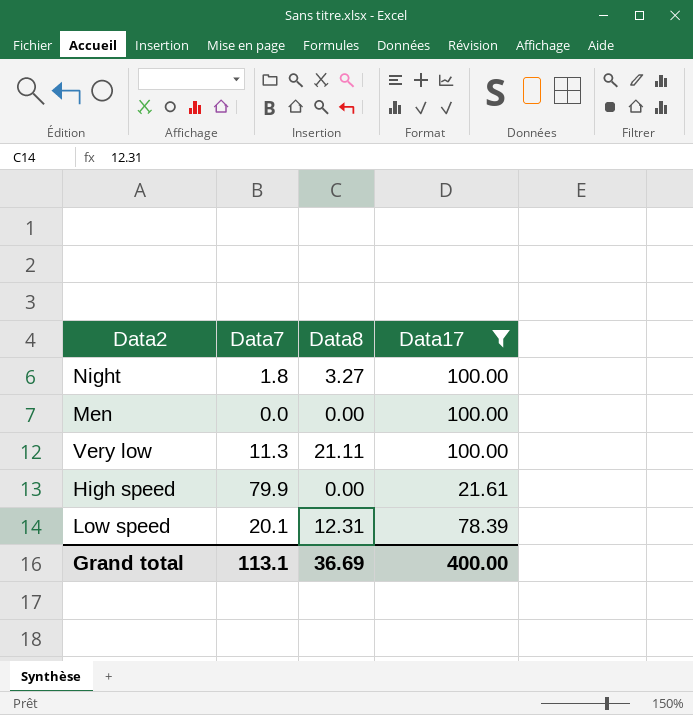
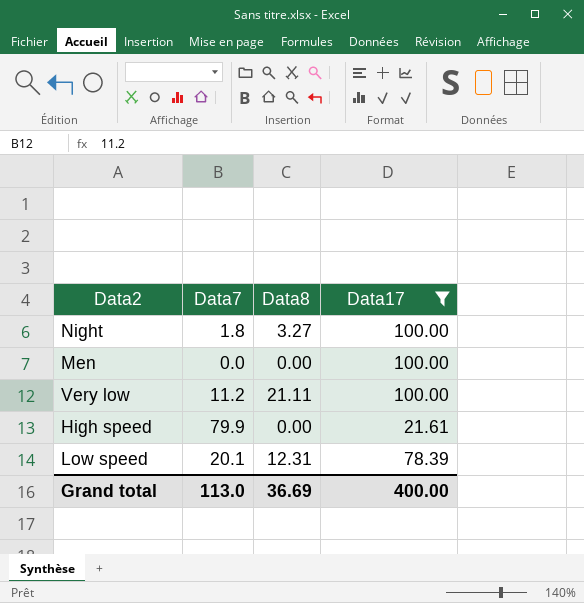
Very low | Data7: 11.3 -> 11.2
Grand total | Data7: 113.1 -> 113.0

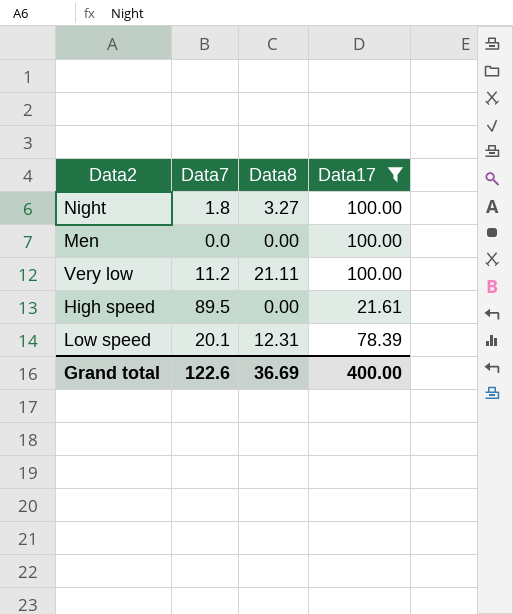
High speed | Data7: 79.9 -> 89.5
Grand total | Data7: 113.0 -> 122.6

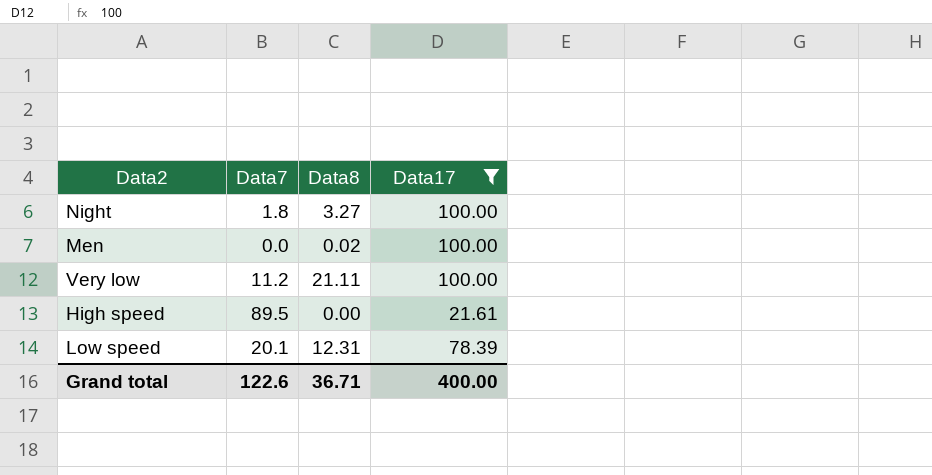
Men | Data8: 0.00 -> 0.02
Grand total | Data8: 36.69 -> 36.71

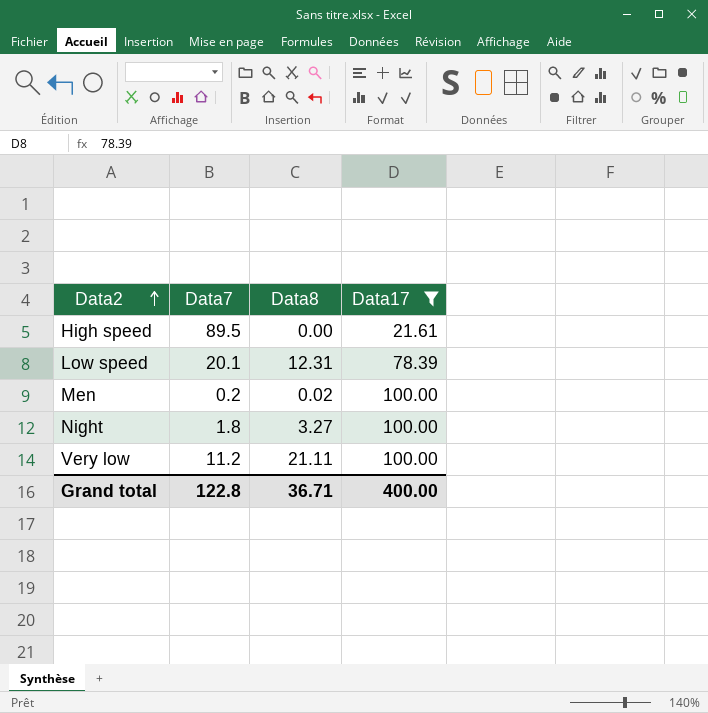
row order: none -> Data2 ascending
Men | Data7: 0.0 -> 0.2
Grand total | Data7: 122.6 -> 122.8

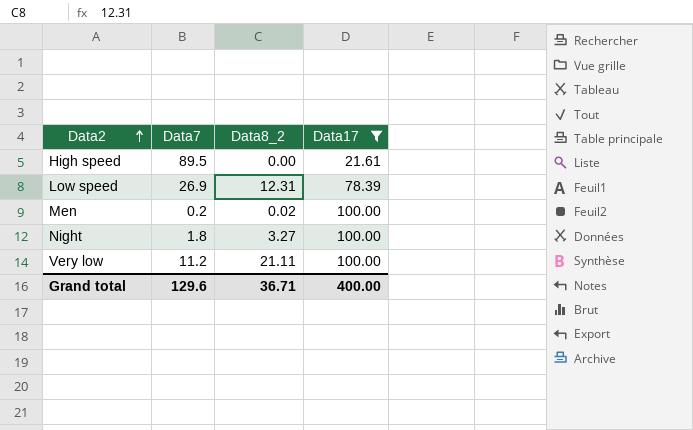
column name: Data8 -> Data8_2
Low speed | Data7: 20.1 -> 26.9
Grand total | Data7: 122.8 -> 129.6

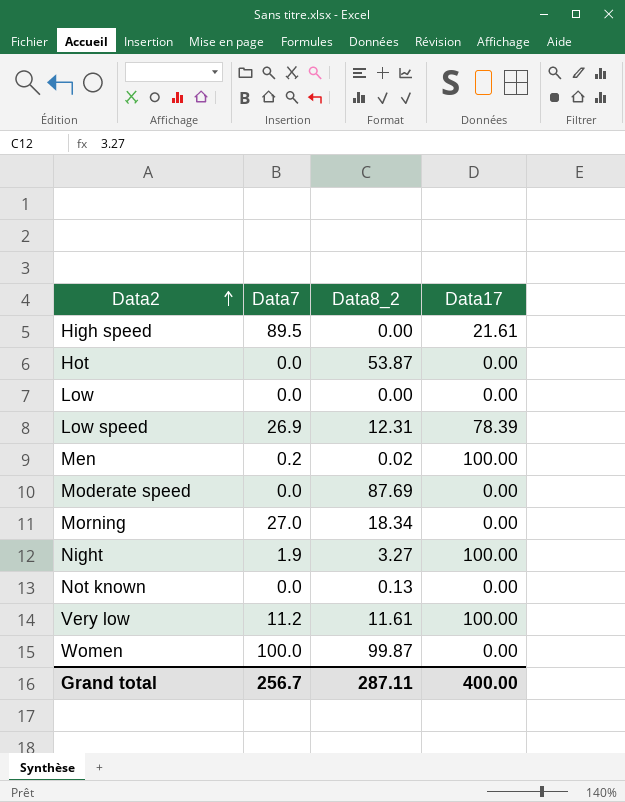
filter: Data17 != 0.00 -> none
Night | Data7: 1.8 -> 1.9
Very low | Data8_2: 21.11 -> 11.61
Grand total | Data7: 129.6 -> 256.7
Grand total | Data8_2: 36.71 -> 287.11

